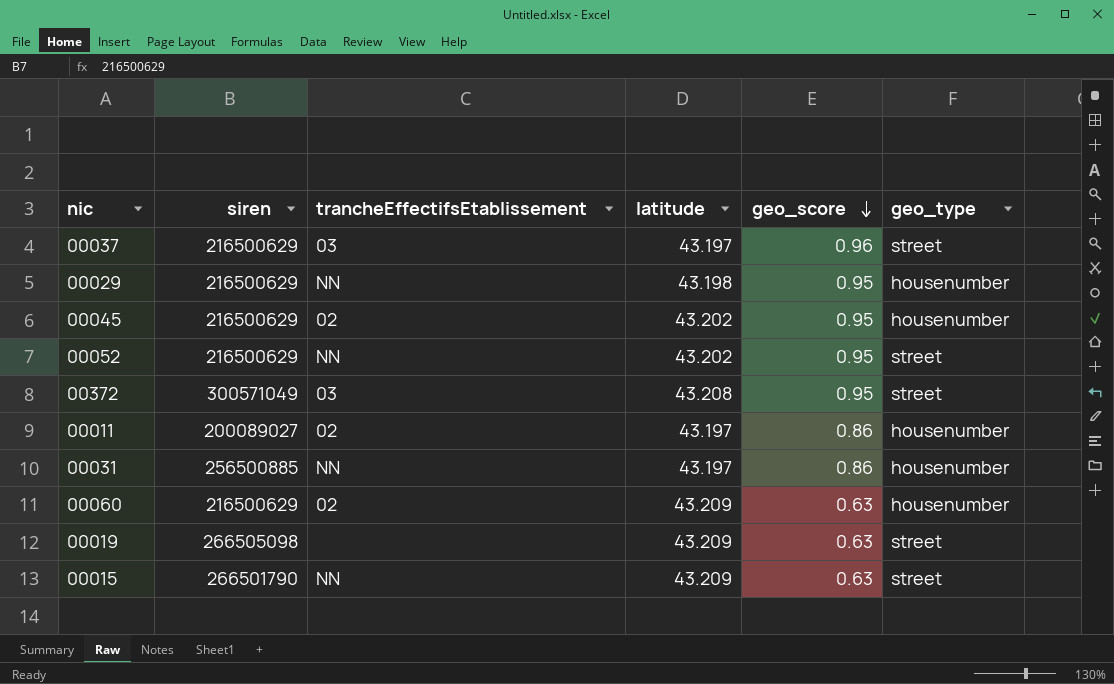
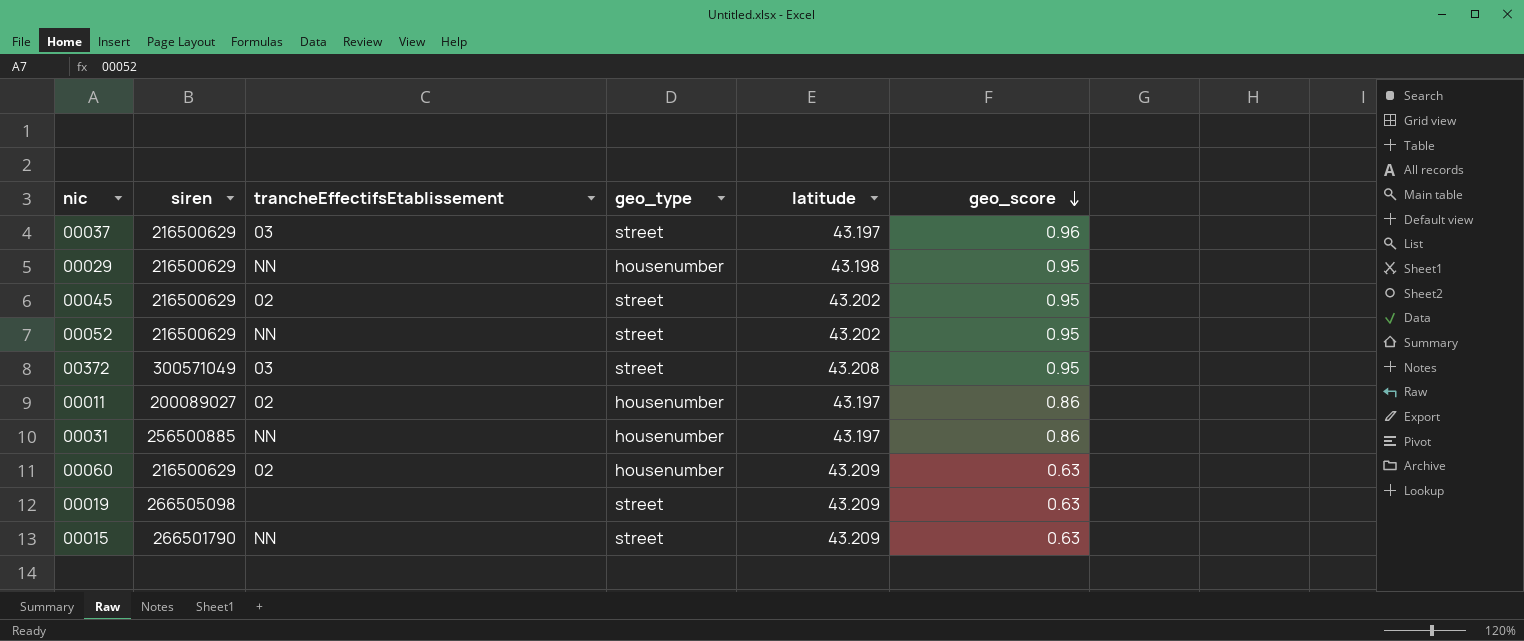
column geo_type | position: 6 -> 4
00045 | geo_type: housenumber -> street

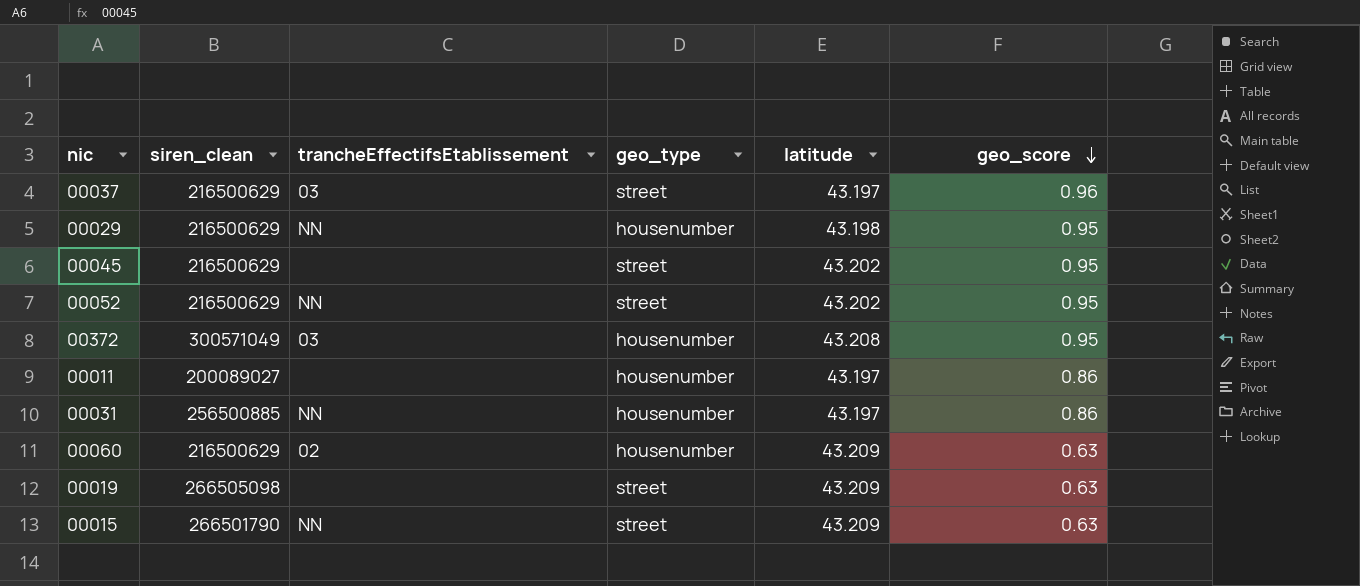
column name: siren -> siren_clean
00045 | trancheEffectifsEtablissement: 02 -> none
00372 | geo_type: street -> housenumber
00011 | trancheEffectifsEtablissement: 02 -> none

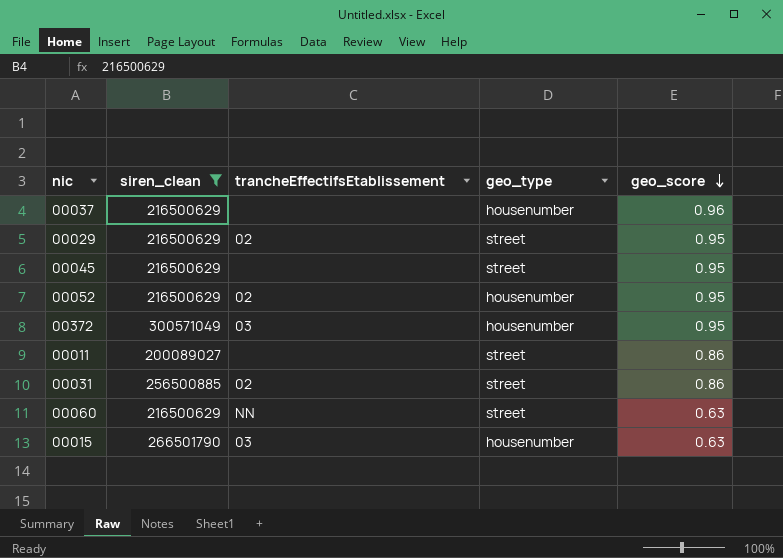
filter: none -> siren_clean != 266505098
column latitude | position: 5 -> none
00037 | trancheEffectifsEtablissement: 03 -> none
00037 | geo_type: street -> housenumber
00029 | trancheEffectifsEtablissement: NN -> 02
00029 | geo_type: housenumber -> street
00052 | trancheEffectifsEtablissement: NN -> 02
00052 | geo_type: street -> housenumber
00011 | geo_type: housenumber -> street
00031 | trancheEffectifsEtablissement: NN -> 02
00031 | geo_type: housenumber -> street
00060 | trancheEffectifsEtablissement: 02 -> NN
00060 | geo_type: housenumber -> street
00015 | trancheEffectifsEtablissement: NN -> 03
00015 | geo_type: street -> housenumber

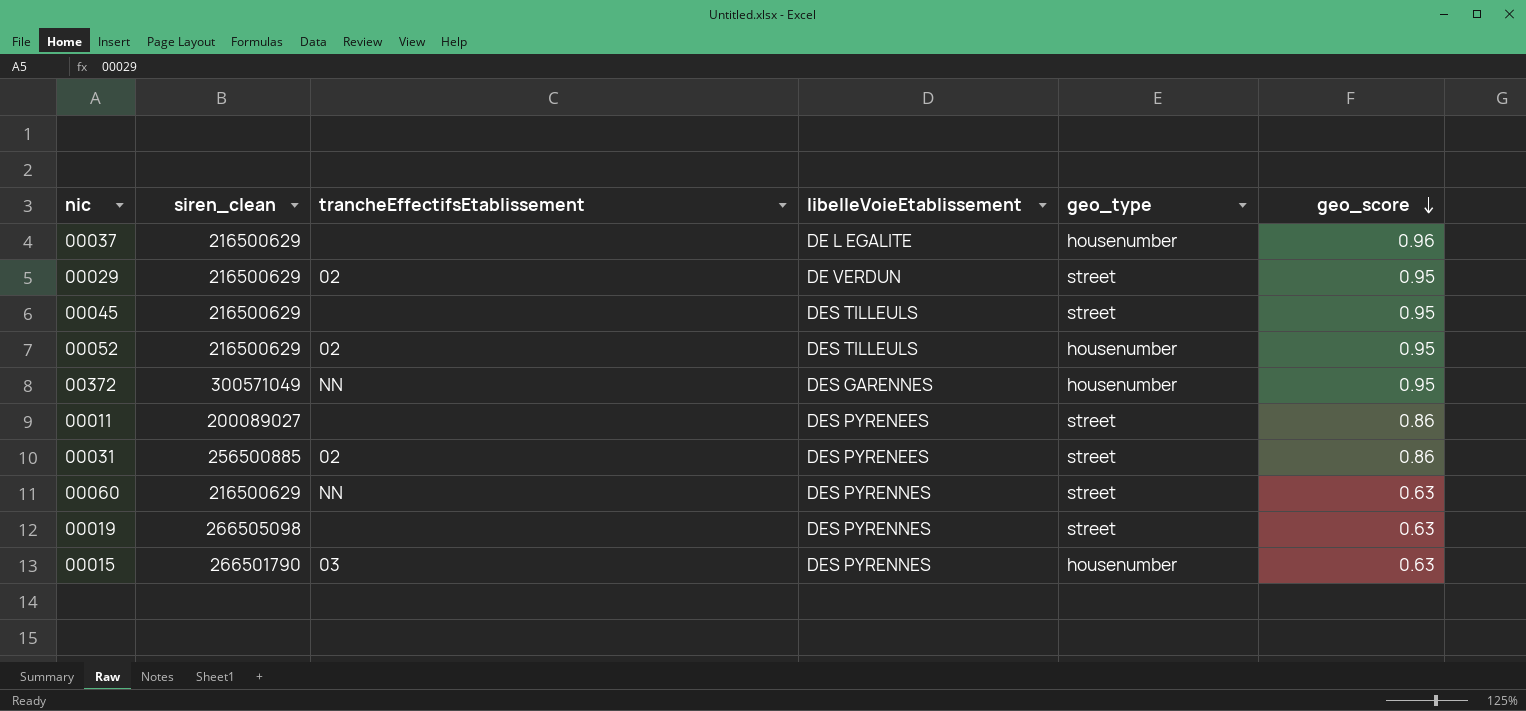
filter: siren_clean != 266505098 -> none
column libelleVoieEtablissement | position: none -> 4
00372 | trancheEffectifsEtablissement: 03 -> NN

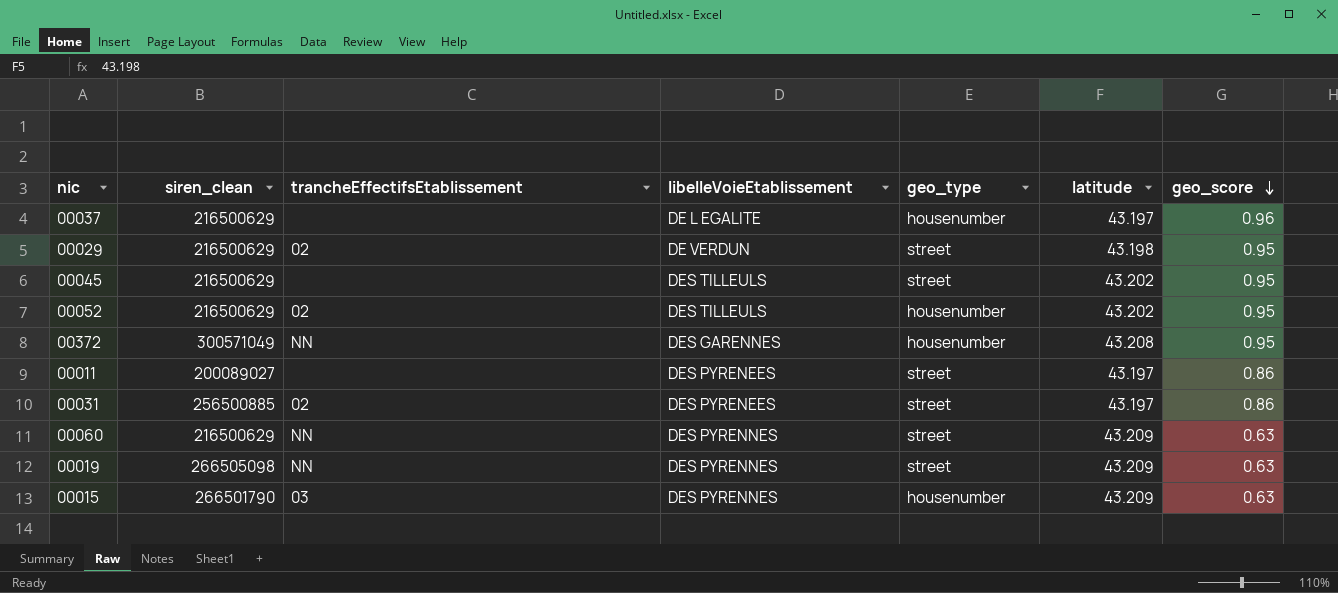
column latitude | position: none -> 6
00019 | trancheEffectifsEtablissement: none -> NN

